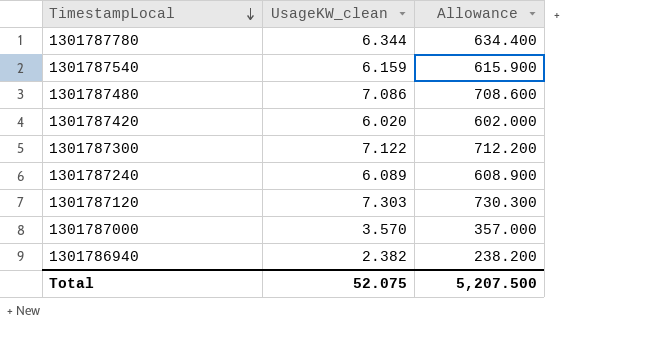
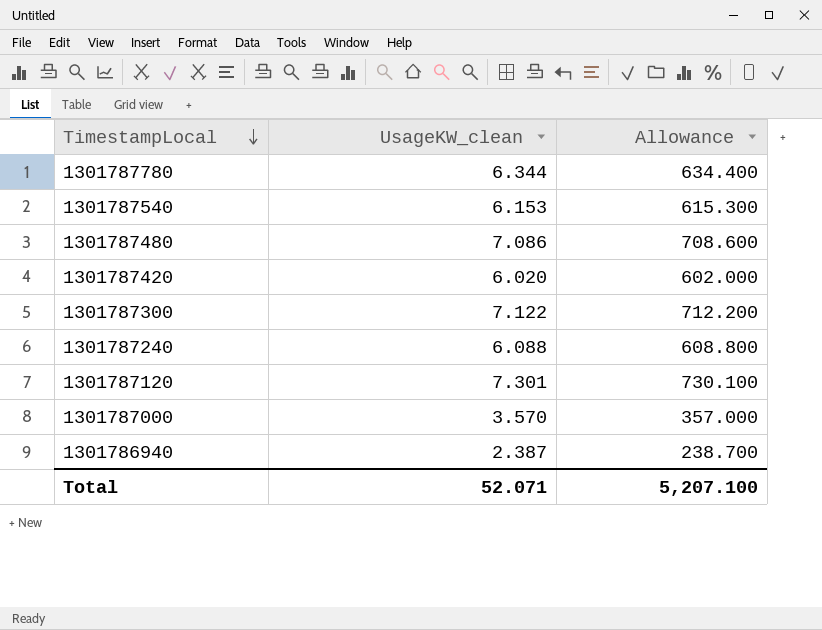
1301787540 | UsageKW_clean: 6.159 -> 6.153
1301787540 | Allowance: 615.900 -> 615.300
1301787240 | UsageKW_clean: 6.089 -> 6.088
1301787240 | Allowance: 608.900 -> 608.800
1301787120 | UsageKW_clean: 7.303 -> 7.301
1301787120 | Allowance: 730.300 -> 730.100
1301786940 | UsageKW_clean: 2.382 -> 2.387
1301786940 | Allowance: 238.200 -> 238.700
Total | UsageKW_clean: 52.075 -> 52.071
Total | Allowance: 5,207.500 -> 5,207.100

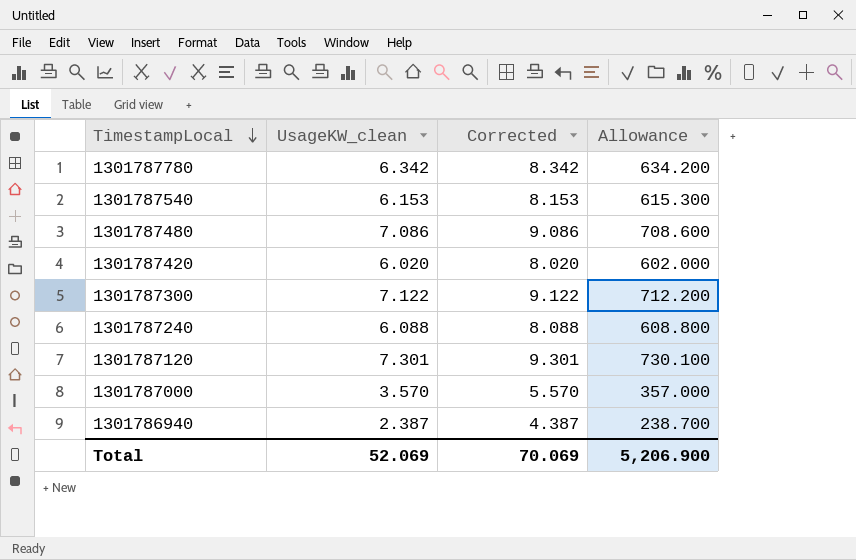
column Corrected | formula: none -> [UsageKW_clean] + 2
1301787780 | UsageKW_clean: 6.344 -> 6.342
1301787780 | Allowance: 634.400 -> 634.200
Total | UsageKW_clean: 52.071 -> 52.069
Total | Allowance: 5,207.100 -> 5,206.900

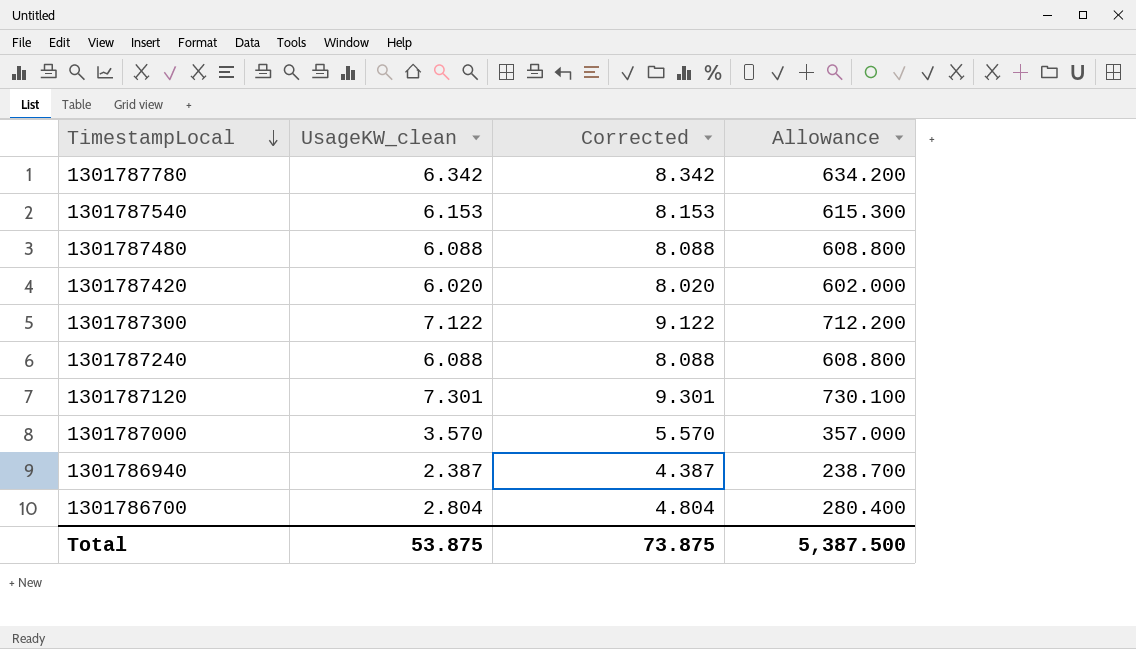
1301787480 | UsageKW_clean: 7.086 -> 6.088
1301787480 | Corrected: 9.086 -> 8.088
1301787480 | Allowance: 708.600 -> 608.800
row 1301786700: none -> 2.804 | 4.804 | 280.400
Total | UsageKW_clean: 52.069 -> 53.875
Total | Corrected: 70.069 -> 73.875
Total | Allowance: 5,206.900 -> 5,387.500

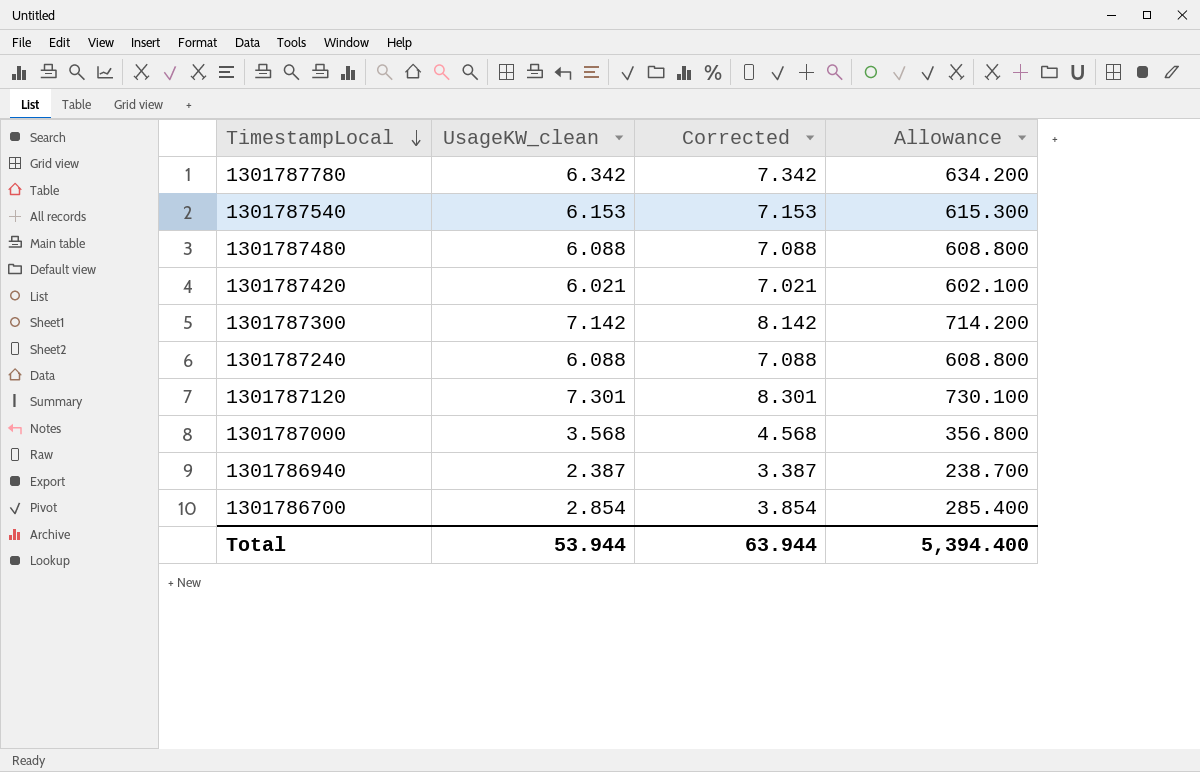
column Corrected | formula: [UsageKW_clean] + 2 -> [UsageKW_clean] + 1
1301787420 | UsageKW_clean: 6.020 -> 6.021
1301787420 | Allowance: 602.000 -> 602.100
1301787300 | UsageKW_clean: 7.122 -> 7.142
1301787300 | Allowance: 712.200 -> 714.200
1301787000 | UsageKW_clean: 3.570 -> 3.568
1301787000 | Allowance: 357.000 -> 356.800
1301786700 | UsageKW_clean: 2.804 -> 2.854
1301786700 | Allowance: 280.400 -> 285.400
Total | UsageKW_clean: 53.875 -> 53.944
Total | Corrected: 73.875 -> 63.944
Total | Allowance: 5,387.500 -> 5,394.400

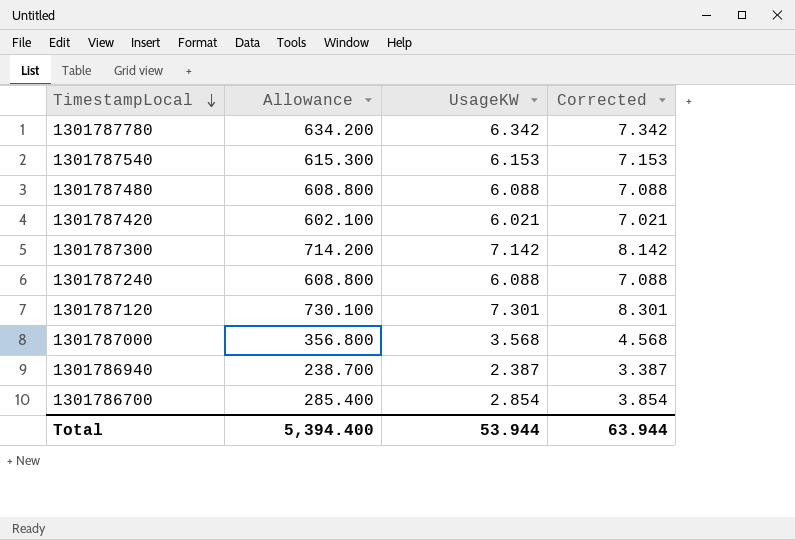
column Allowance | position: 4 -> 2
column name: UsageKW_clean -> UsageKW

